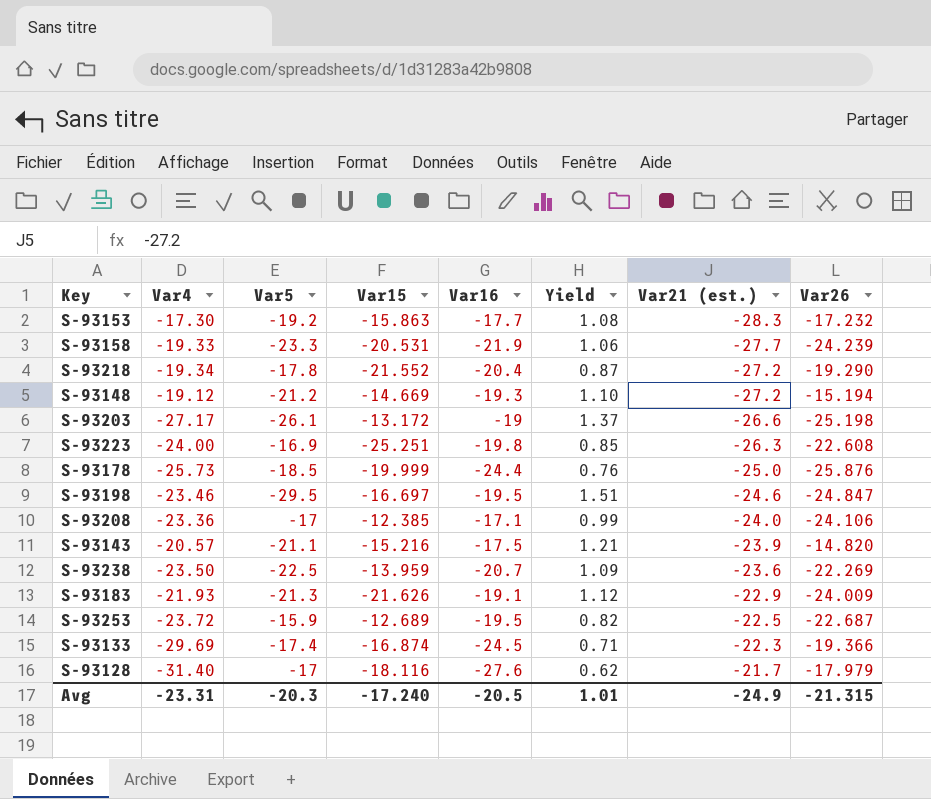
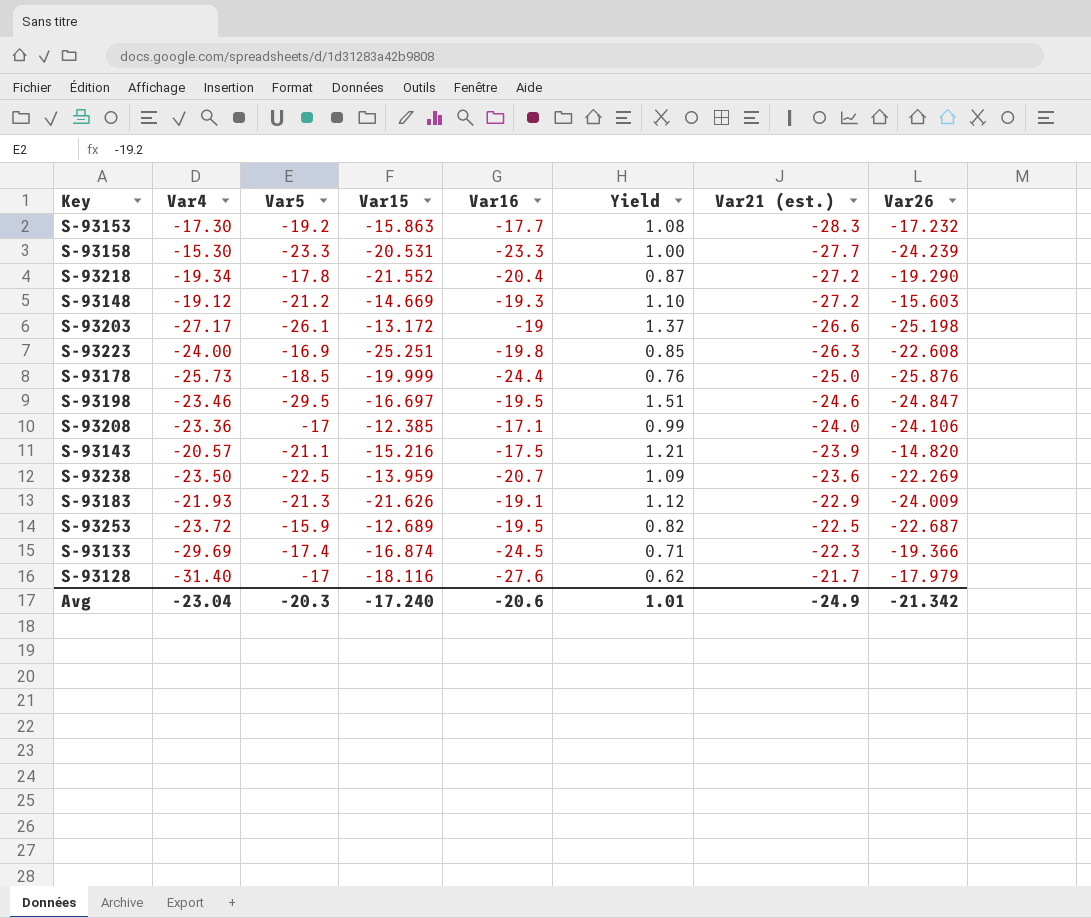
S-93158 | Var4: -19.33 -> -15.30
S-93158 | Var16: -21.9 -> -23.3
S-93158 | Yield: 1.06 -> 1.00
S-93148 | Var26: -15.194 -> -15.603
Avg | Var4: -23.31 -> -23.04
Avg | Var16: -20.5 -> -20.6
Avg | Var26: -21.315 -> -21.342

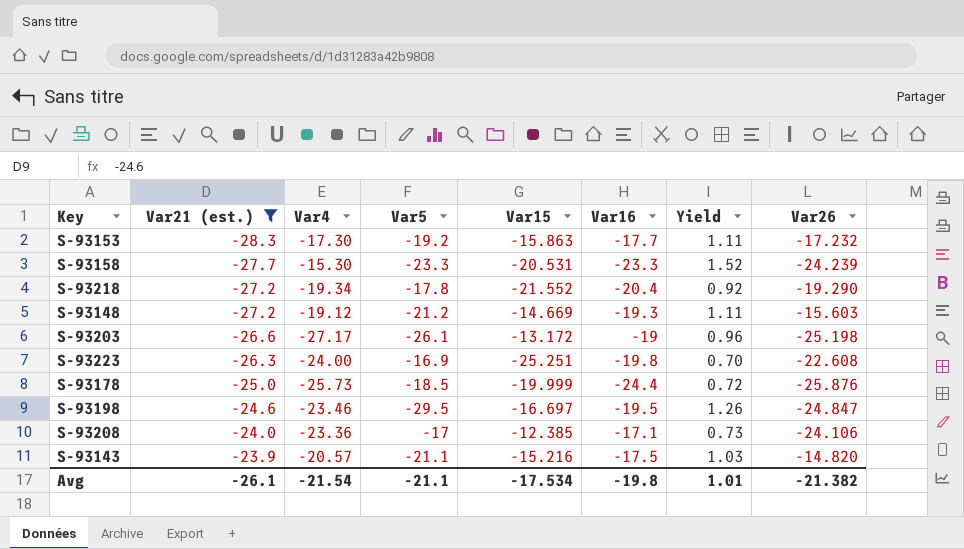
filter: none -> Var21 (est.) <= -23.9
column Var21 (est.) | position: 7 -> 2
column Yield | formula: [Var5] / [Var16] -> [Var5] / [Var4]
Avg | Var21 (est.): -24.9 -> -26.1
Avg | Var4: -23.04 -> -21.54
Avg | Var5: -20.3 -> -21.1
Avg | Var15: -17.240 -> -17.534
Avg | Var16: -20.6 -> -19.8
Avg | Var26: -21.342 -> -21.382

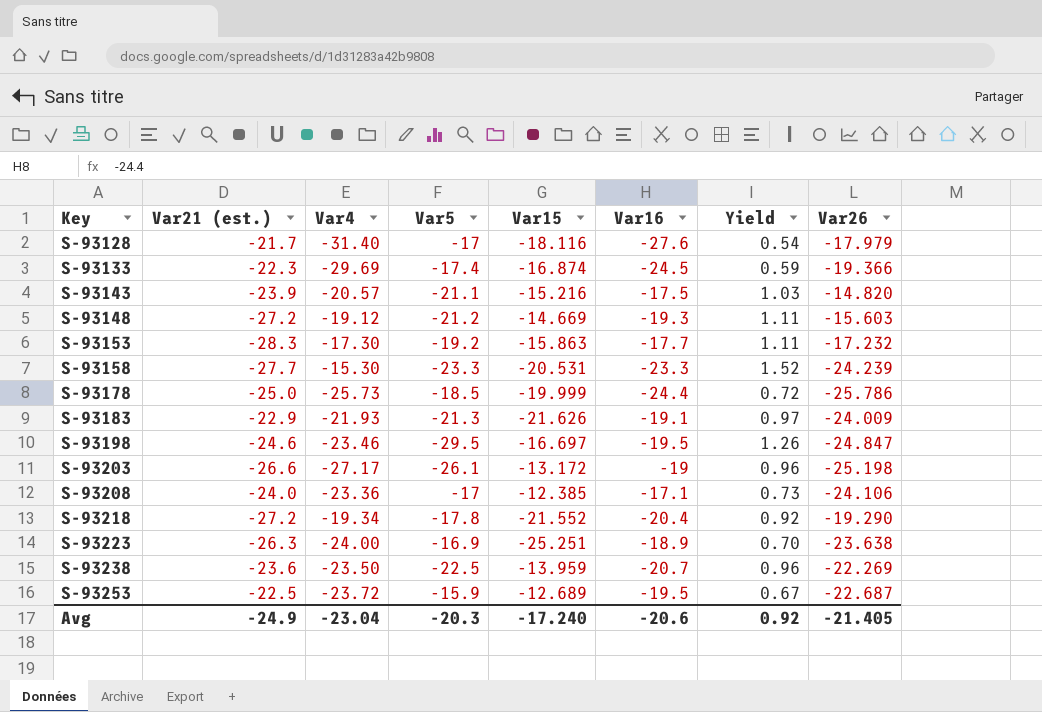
filter: Var21 (est.) <= -23.9 -> none
row order: Var21 (est.) ascending -> Key ascending
S-93178 | Var26: -25.876 -> -25.786
S-93223 | Var16: -19.8 -> -18.9
S-93223 | Var26: -22.608 -> -23.638
Avg | Var21 (est.): -26.1 -> -24.9
Avg | Var4: -21.54 -> -23.04
Avg | Var5: -21.1 -> -20.3
Avg | Var15: -17.534 -> -17.240
Avg | Var16: -19.8 -> -20.6
Avg | Yield: 1.01 -> 0.92
Avg | Var26: -21.382 -> -21.405

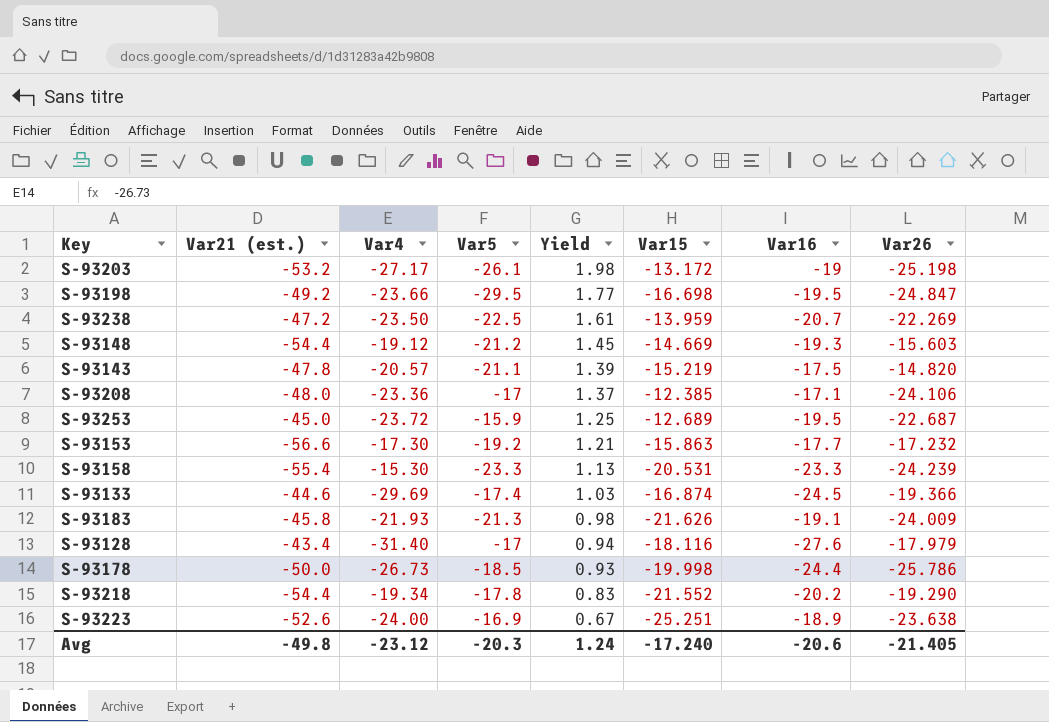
row order: Key ascending -> Yield descending
column Yield | formula: [Var5] / [Var4] -> [Var5] / [Var15]
column Yield | position: 7 -> 5
S-93203 | Var21 (est.): -26.6 -> -53.2
S-93198 | Var21 (est.): -24.6 -> -49.2
S-93198 | Var4: -23.46 -> -23.66
S-93198 | Var15: -16.697 -> -16.698
S-93238 | Var21 (est.): -23.6 -> -47.2
S-93148 | Var21 (est.): -27.2 -> -54.4
S-93143 | Var21 (est.): -23.9 -> -47.8
S-93143 | Var15: -15.216 -> -15.219
S-93208 | Var21 (est.): -24.0 -> -48.0
S-93253 | Var21 (est.): -22.5 -> -45.0
S-93153 | Var21 (est.): -28.3 -> -56.6
S-93158 | Var21 (est.): -27.7 -> -55.4
S-93133 | Var21 (est.): -22.3 -> -44.6
S-93183 | Var21 (est.): -22.9 -> -45.8
S-93128 | Var21 (est.): -21.7 -> -43.4
S-93178 | Var21 (est.): -25.0 -> -50.0
S-93178 | Var4: -25.73 -> -26.73
S-93178 | Var15: -19.999 -> -19.998
S-93218 | Var21 (est.): -27.2 -> -54.4
S-93218 | Var16: -20.4 -> -20.2
S-93223 | Var21 (est.): -26.3 -> -52.6
Avg | Var21 (est.): -24.9 -> -49.8
Avg | Var4: -23.04 -> -23.12
Avg | Yield: 0.92 -> 1.24

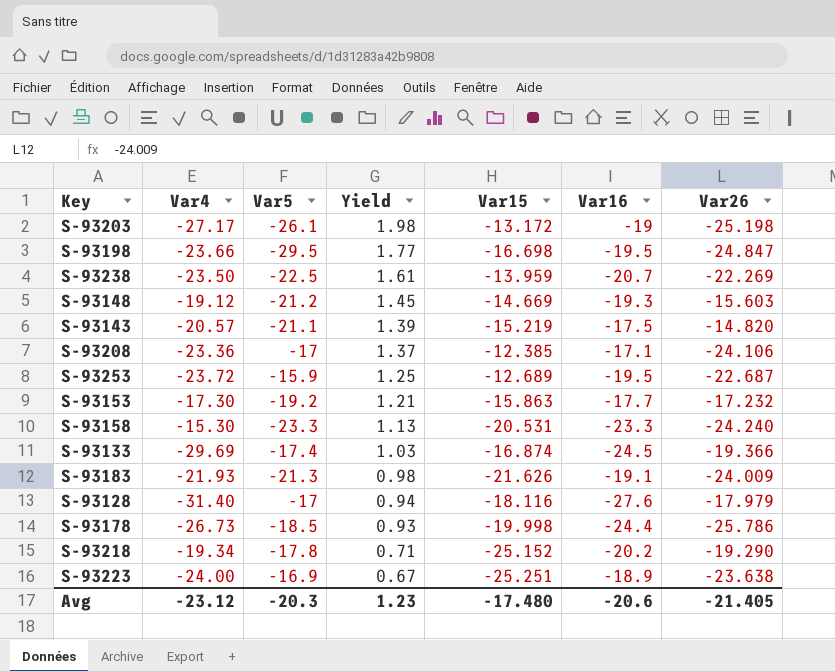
column Var21 (est.) | position: 2 -> none
S-93158 | Var26: -24.239 -> -24.240
S-93218 | Yield: 0.83 -> 0.71
S-93218 | Var15: -21.552 -> -25.152
Avg | Yield: 1.24 -> 1.23
Avg | Var15: -17.240 -> -17.480

